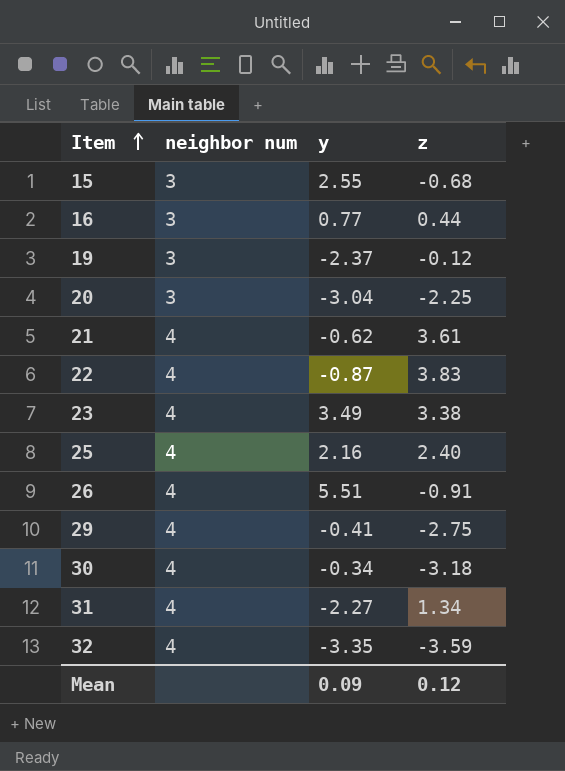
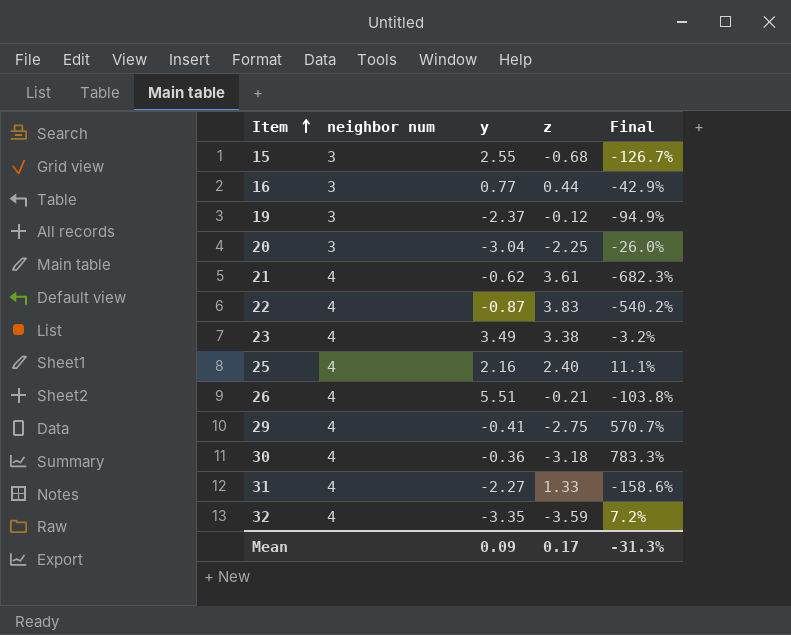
column Final | formula: none -> ([z] - [y]) / [y]
26 | z: -0.91 -> -0.21
30 | y: -0.34 -> -0.36
31 | z: 1.34 -> 1.33
Mean | z: 0.12 -> 0.17

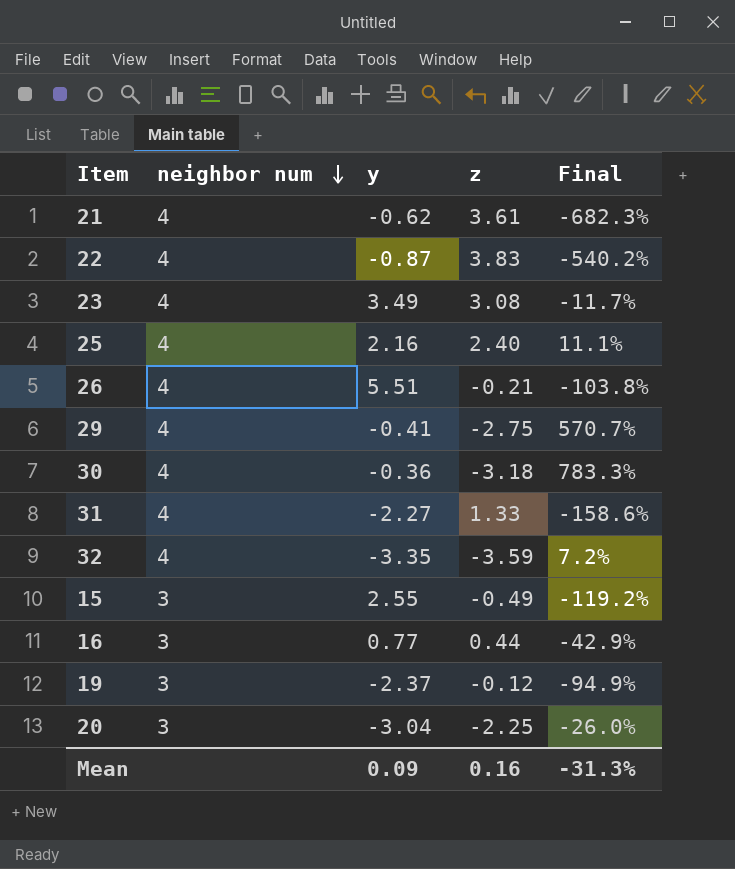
row order: Item ascending -> neighbor num descending
23 | z: 3.38 -> 3.08
23 | Final: -3.2% -> -11.7%
15 | z: -0.68 -> -0.49
15 | Final: -126.7% -> -119.2%
Mean | z: 0.17 -> 0.16

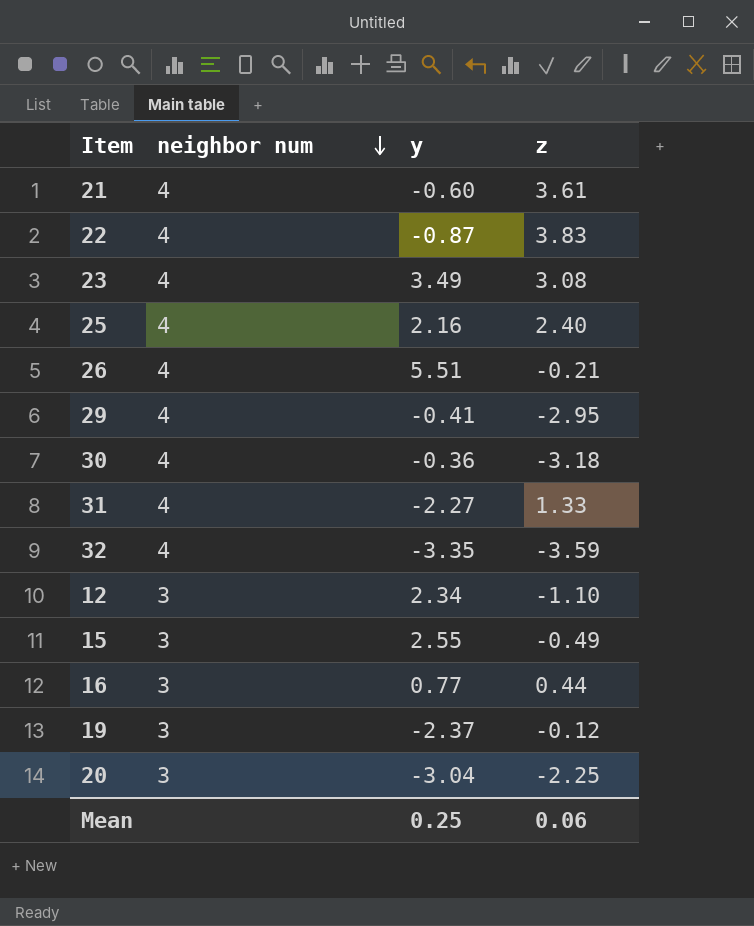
column Final | formula: ([z] - [y]) / [y] -> none
21 | y: -0.62 -> -0.60
29 | z: -2.75 -> -2.95
row 12: none -> 3 | 2.34 | -1.10
Mean | y: 0.09 -> 0.25
Mean | z: 0.16 -> 0.06

